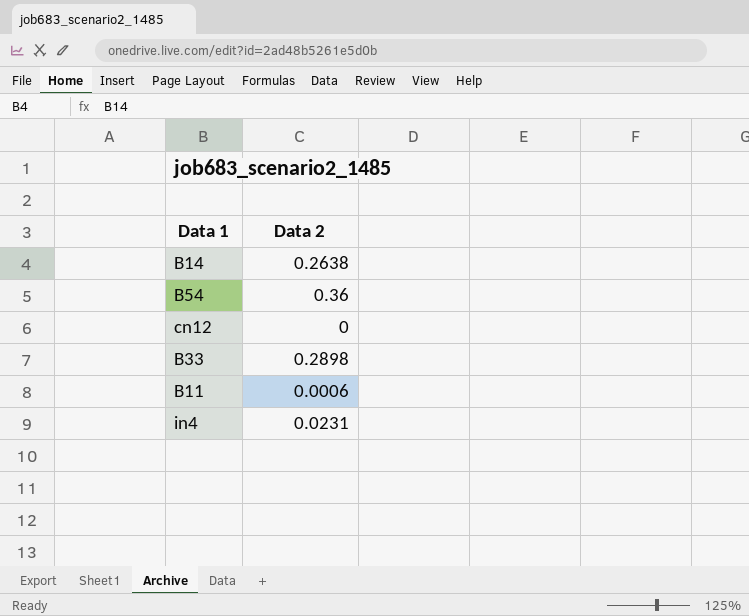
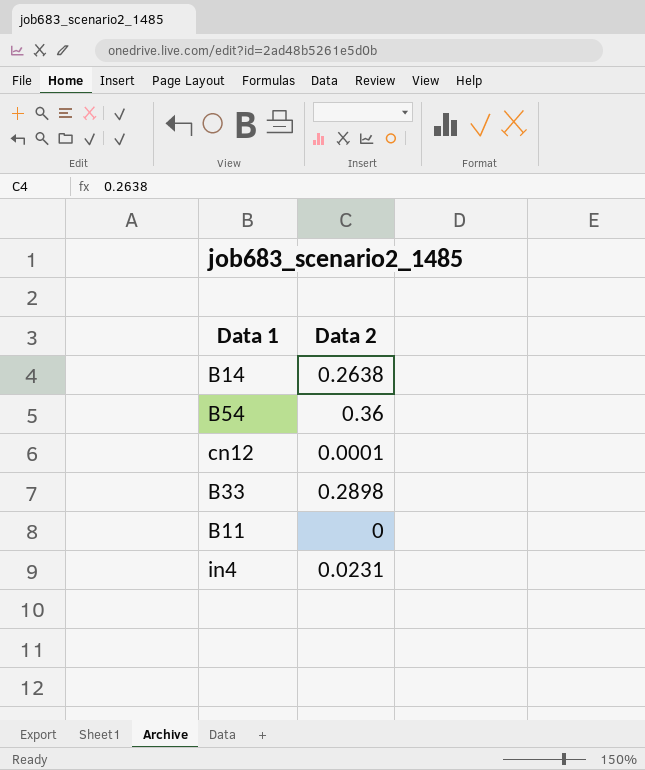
cn12 | Data 2: 0 -> 0.0001
B11 | Data 2: 0.0006 -> 0

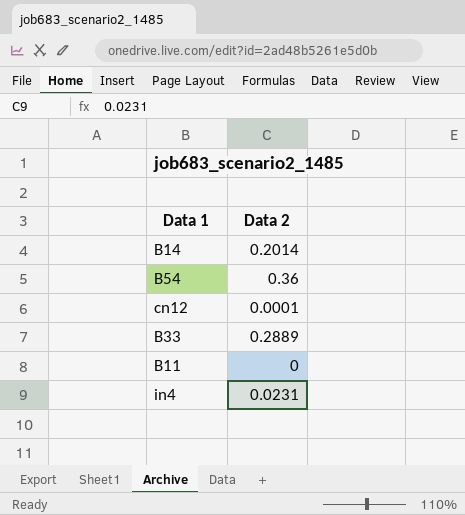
B14 | Data 2: 0.2638 -> 0.2014
B33 | Data 2: 0.2898 -> 0.2889

